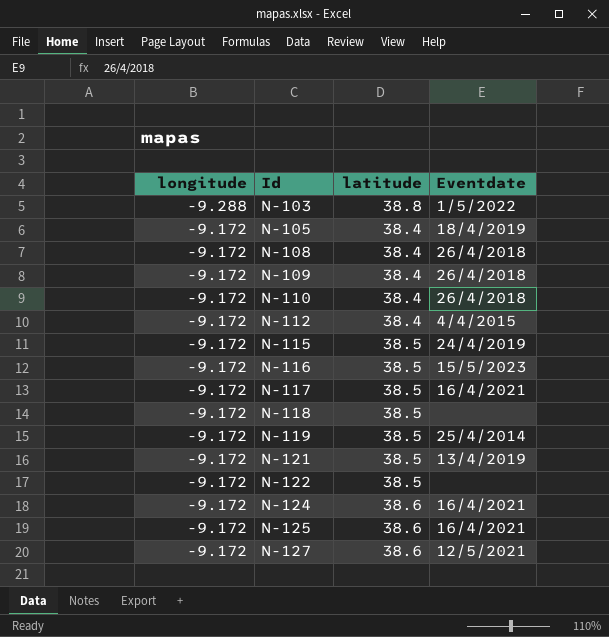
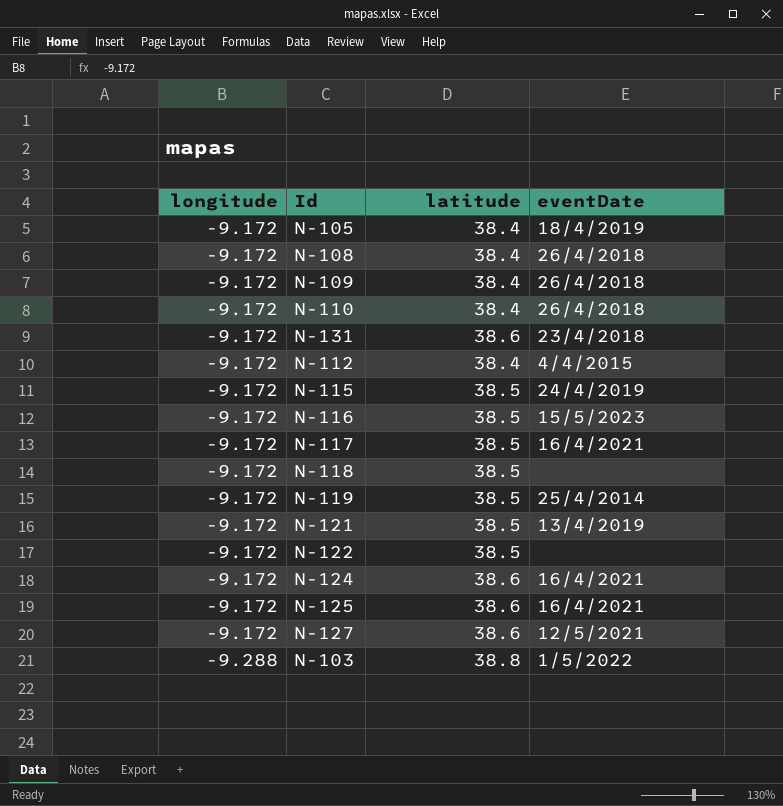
row order: longitude ascending -> longitude descending
column name: Eventdate -> eventDate
row N-131: none -> -9.172 | 38.6 | 23/4/2018

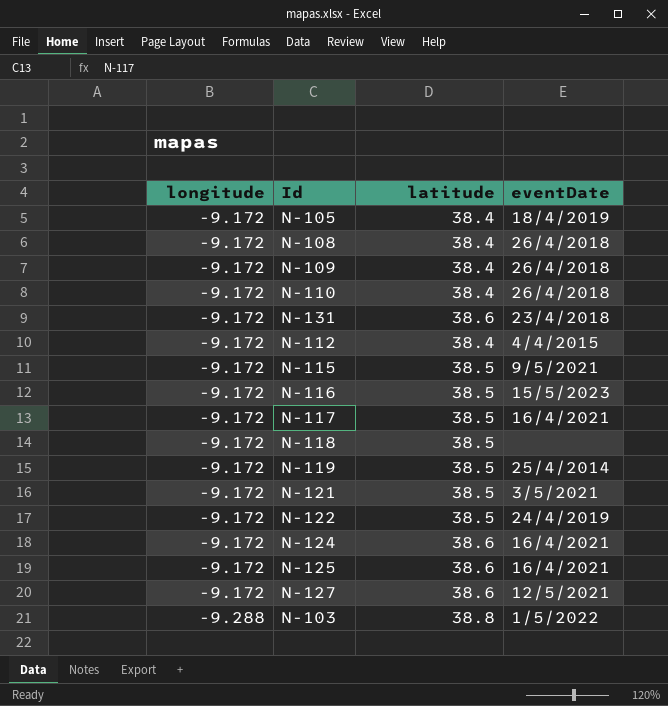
N-115 | eventDate: 24/4/2019 -> 9/5/2021
N-121 | eventDate: 13/4/2019 -> 3/5/2021
N-122 | eventDate: none -> 24/4/2019

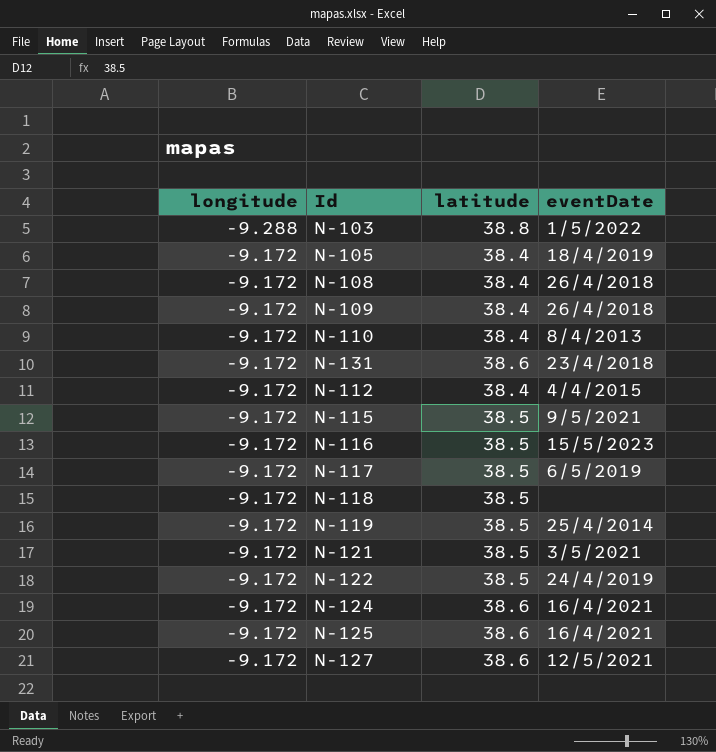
row order: longitude descending -> longitude ascending
N-110 | eventDate: 26/4/2018 -> 8/4/2013
N-117 | eventDate: 16/4/2021 -> 6/5/2019

